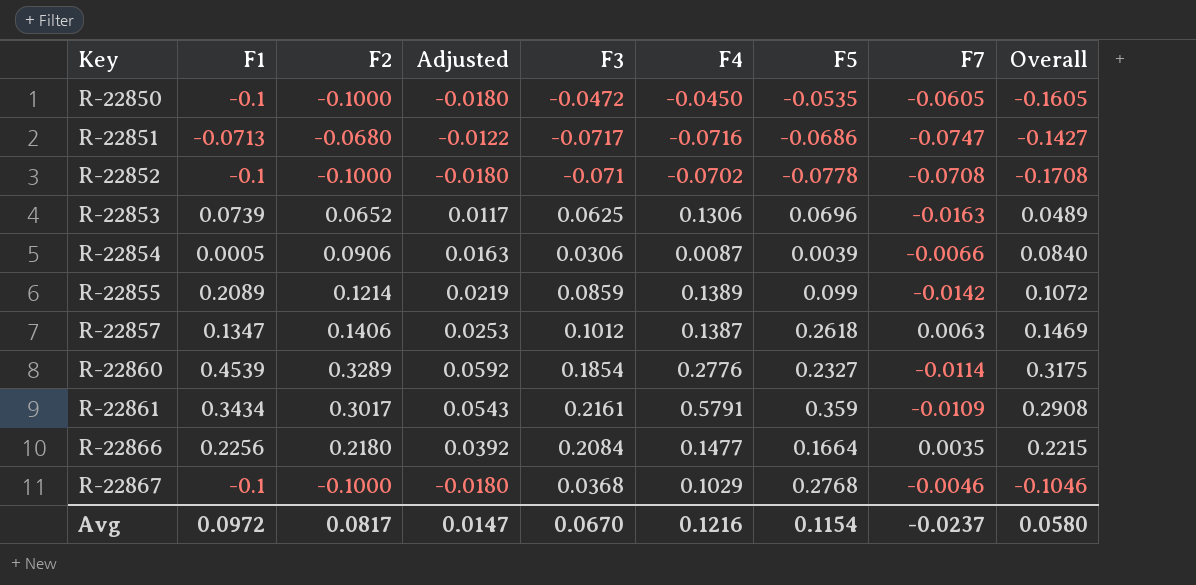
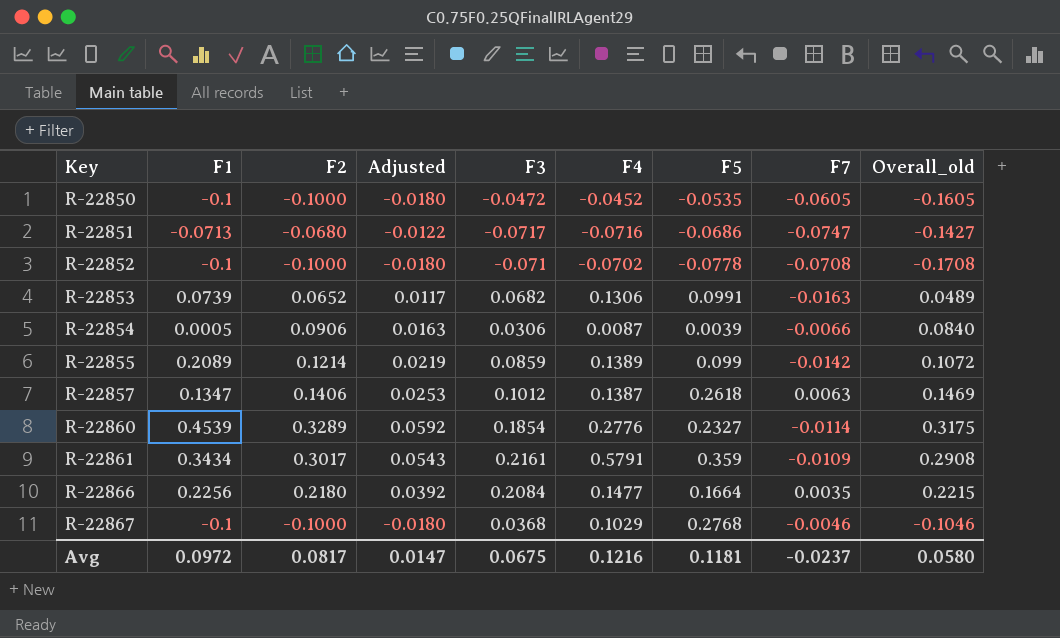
column name: Overall -> Overall_old
R-22850 | F4: -0.0450 -> -0.0452
R-22853 | F3: 0.0625 -> 0.0682
R-22853 | F5: 0.0696 -> 0.0991
Avg | F3: 0.0670 -> 0.0675
Avg | F5: 0.1154 -> 0.1181

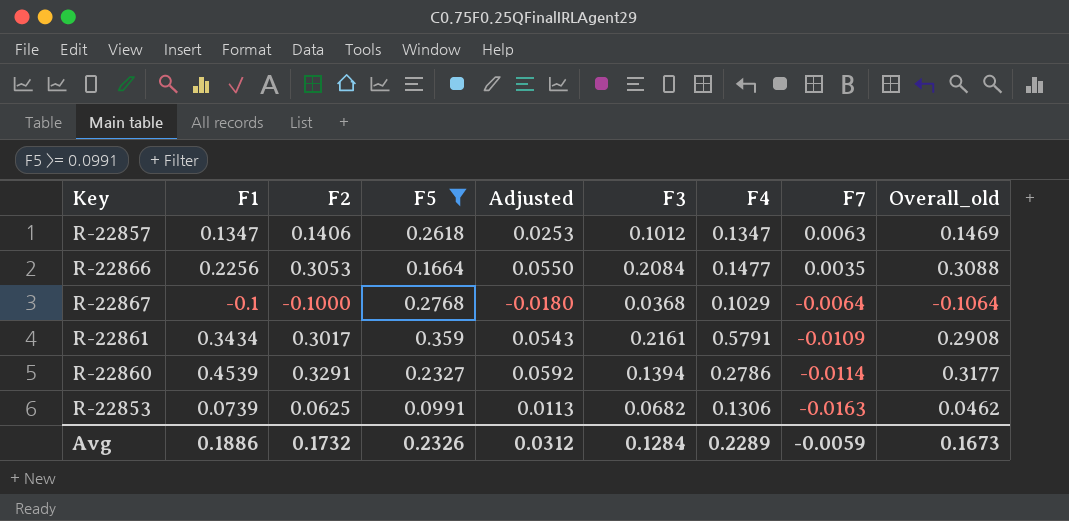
filter: none -> F5 >= 0.0991
row order: Key ascending -> F7 descending
column F5 | position: 7 -> 4
R-22857 | F4: 0.1387 -> 0.1347
R-22866 | F2: 0.2180 -> 0.3053
R-22866 | Adjusted: 0.0392 -> 0.0550
R-22866 | Overall_old: 0.2215 -> 0.3088
R-22867 | F7: -0.0046 -> -0.0064
R-22867 | Overall_old: -0.1046 -> -0.1064
R-22860 | F2: 0.3289 -> 0.3291
R-22860 | F3: 0.1854 -> 0.1394
R-22860 | F4: 0.2776 -> 0.2786
R-22860 | Overall_old: 0.3175 -> 0.3177
R-22853 | F2: 0.0652 -> 0.0625
R-22853 | Adjusted: 0.0117 -> 0.0113
R-22853 | Overall_old: 0.0489 -> 0.0462
Avg | F1: 0.0972 -> 0.1886
Avg | F2: 0.0817 -> 0.1732
Avg | F5: 0.1181 -> 0.2326
Avg | Adjusted: 0.0147 -> 0.0312
Avg | F3: 0.0675 -> 0.1284
Avg | F4: 0.1216 -> 0.2289
Avg | F7: -0.0237 -> -0.0059
Avg | Overall_old: 0.0580 -> 0.1673

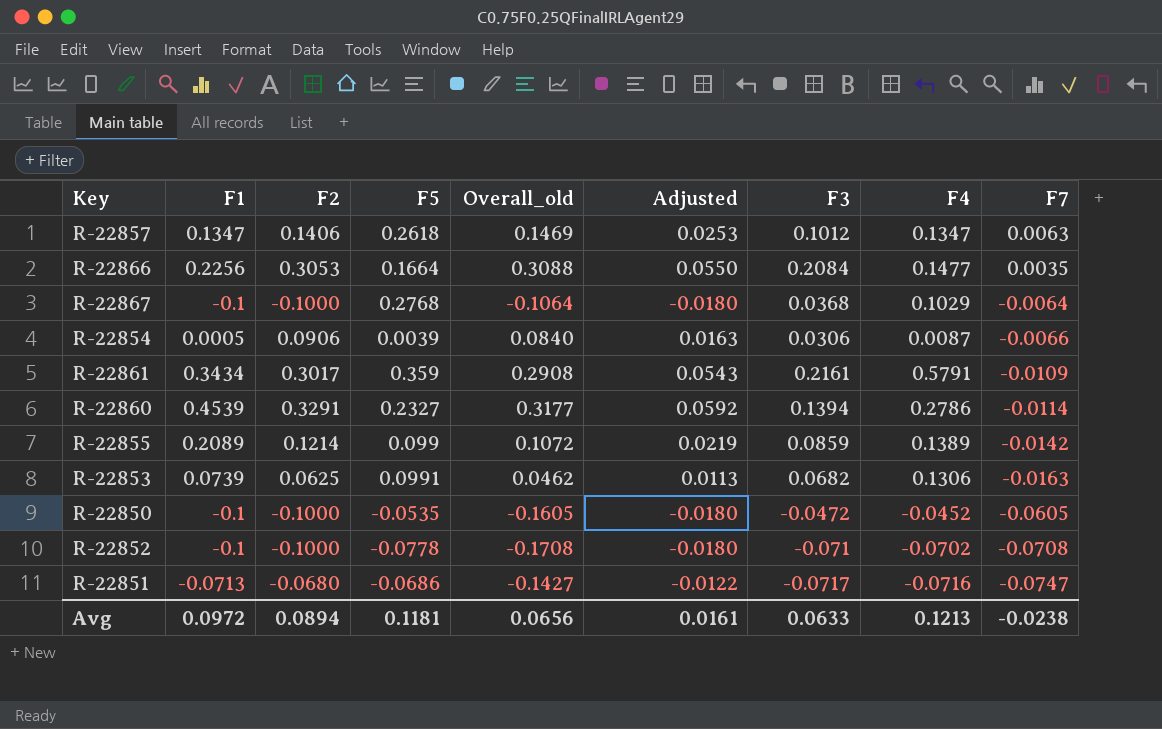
filter: F5 >= 0.0991 -> none
column Overall_old | position: 9 -> 5
Avg | F1: 0.1886 -> 0.0972
Avg | F2: 0.1732 -> 0.0894
Avg | F5: 0.2326 -> 0.1181
Avg | Overall_old: 0.1673 -> 0.0656
Avg | Adjusted: 0.0312 -> 0.0161
Avg | F3: 0.1284 -> 0.0633
Avg | F4: 0.2289 -> 0.1213
Avg | F7: -0.0059 -> -0.0238

